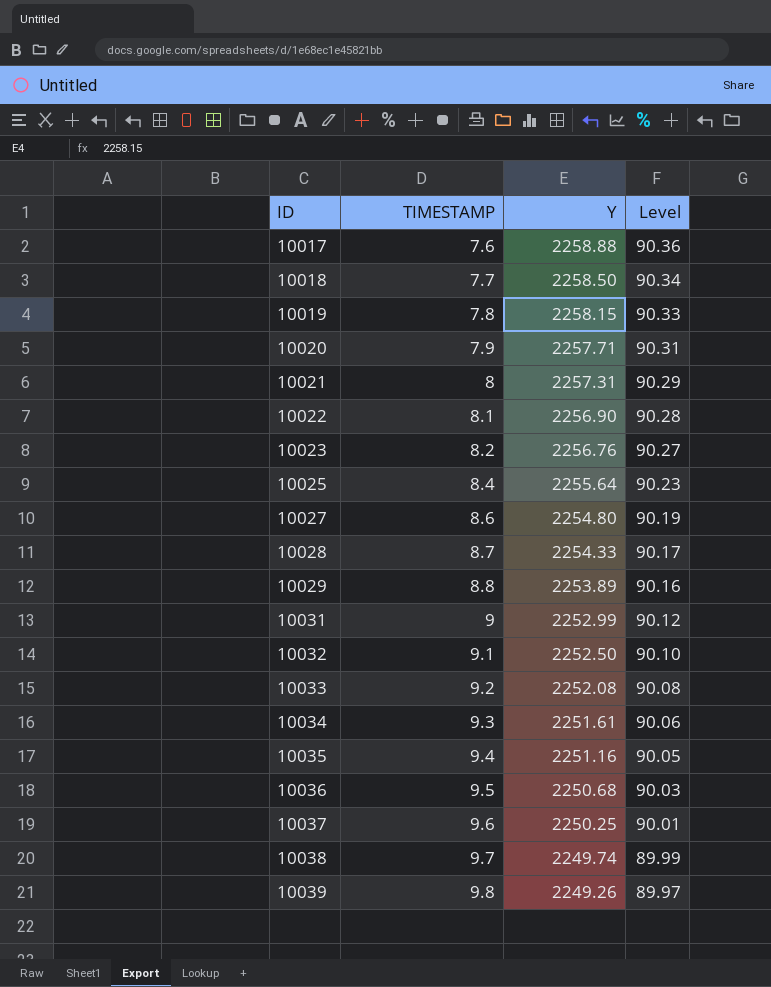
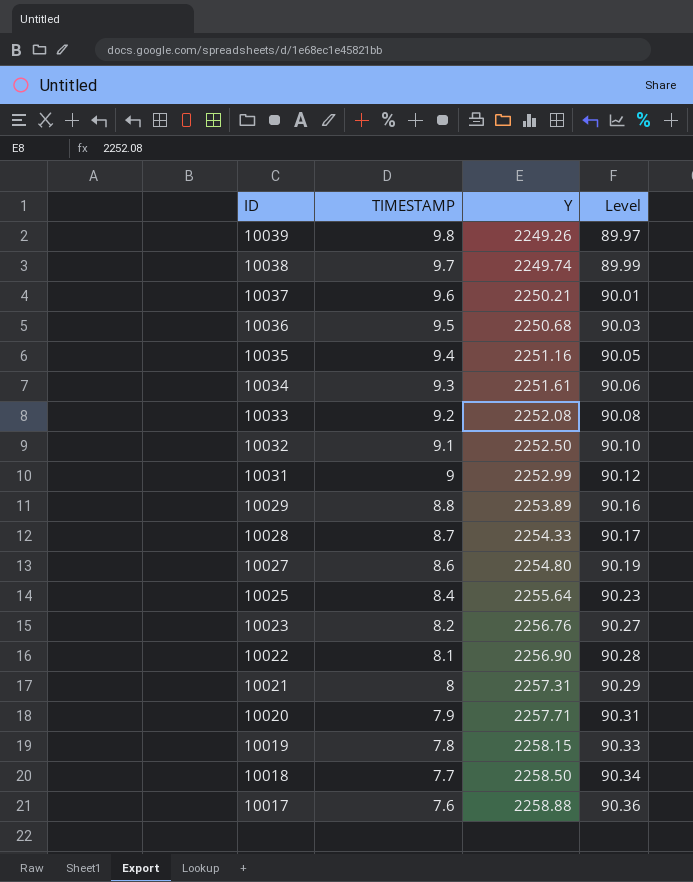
row order: ID ascending -> ID descending
10037 | Y: 2250.25 -> 2250.21

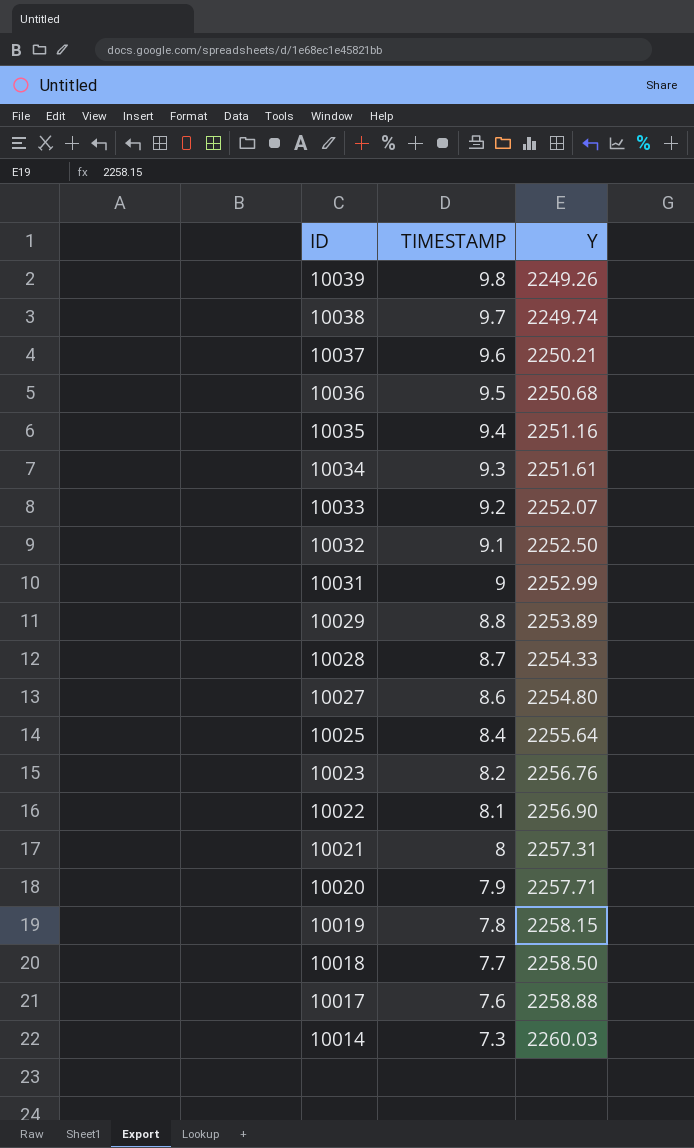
column Level | formula: [Y] * 0.04 -> none
10033 | Y: 2252.08 -> 2252.07
row 10014: none -> 7.3 | 2260.03

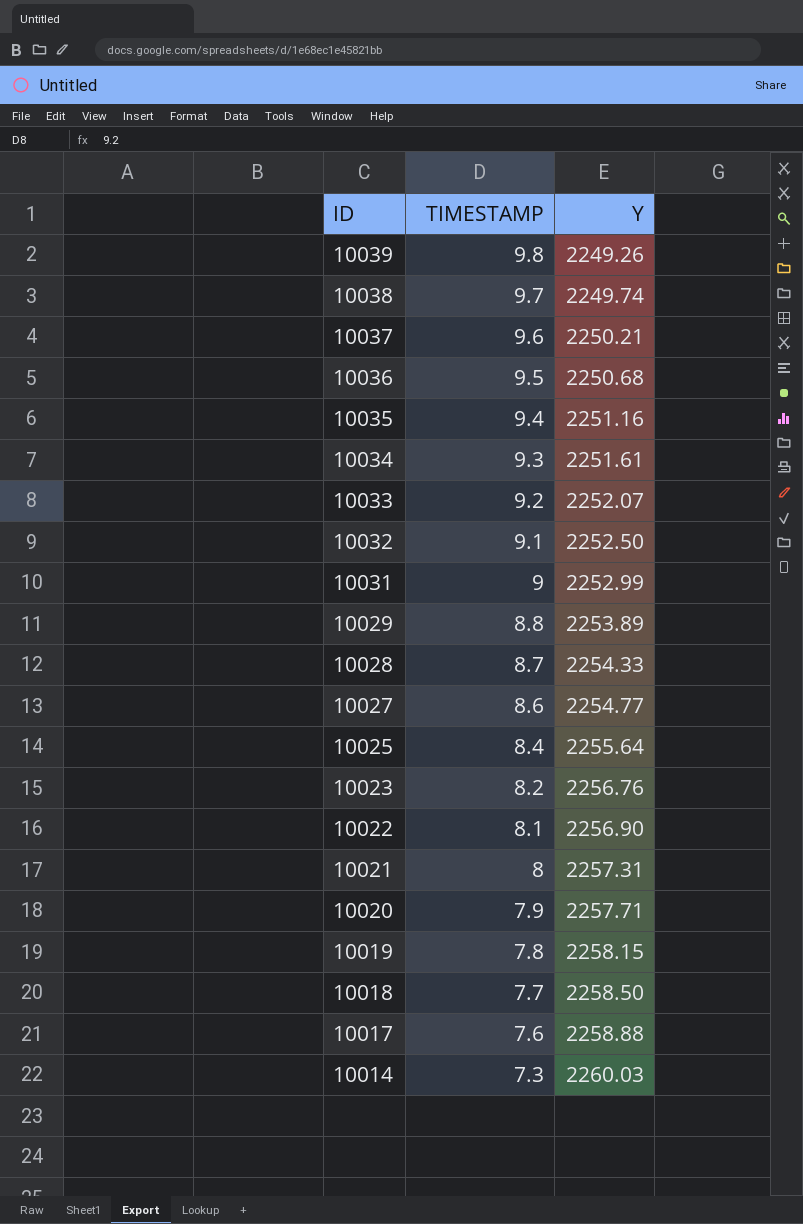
10027 | Y: 2254.80 -> 2254.77

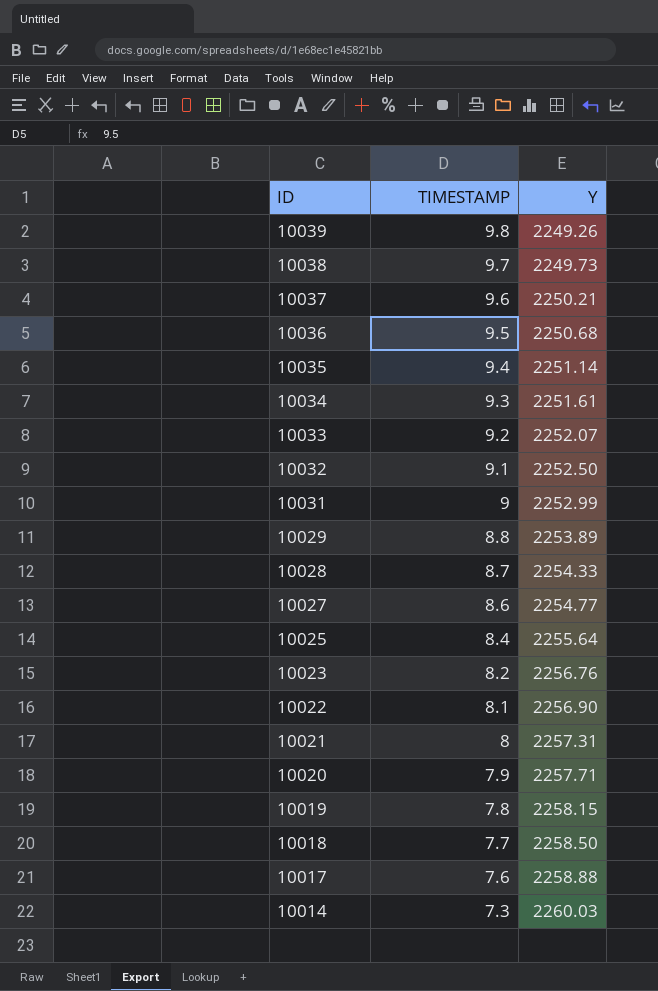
10038 | Y: 2249.74 -> 2249.73
10035 | Y: 2251.16 -> 2251.14

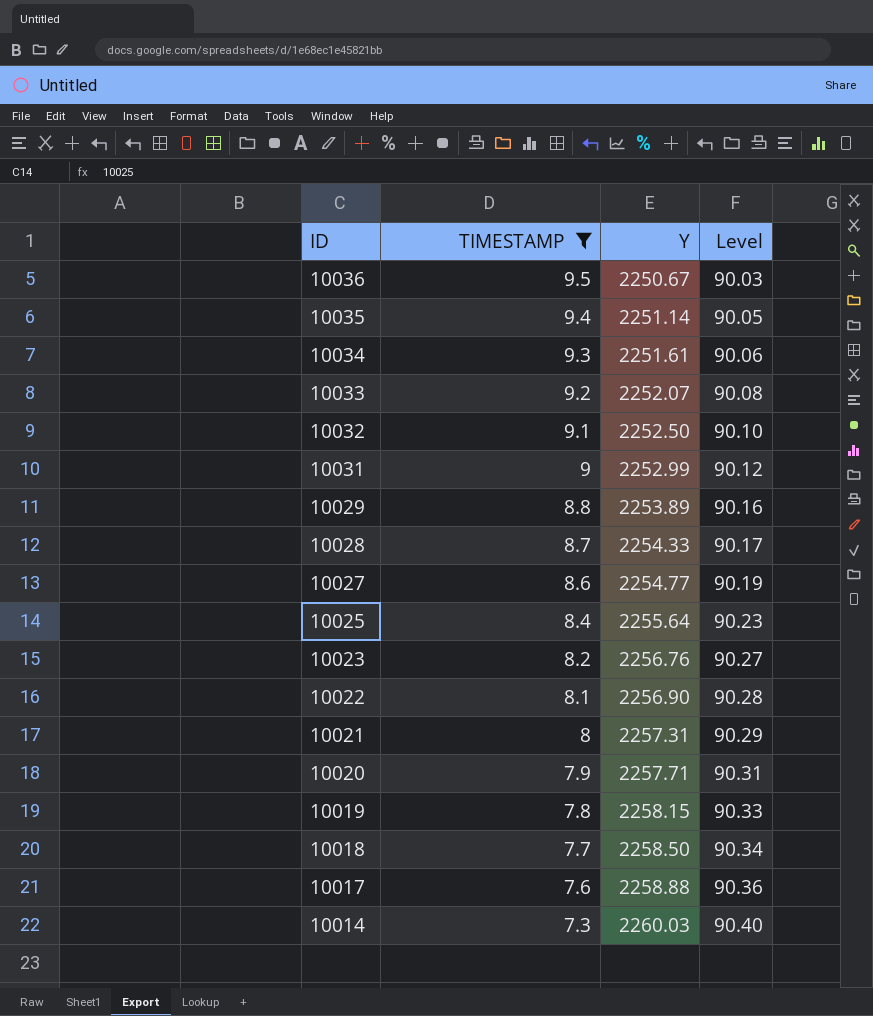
filter: none -> TIMESTAMP <= 9.5
column Level | formula: none -> [Y] * 0.04
10036 | Y: 2250.68 -> 2250.67

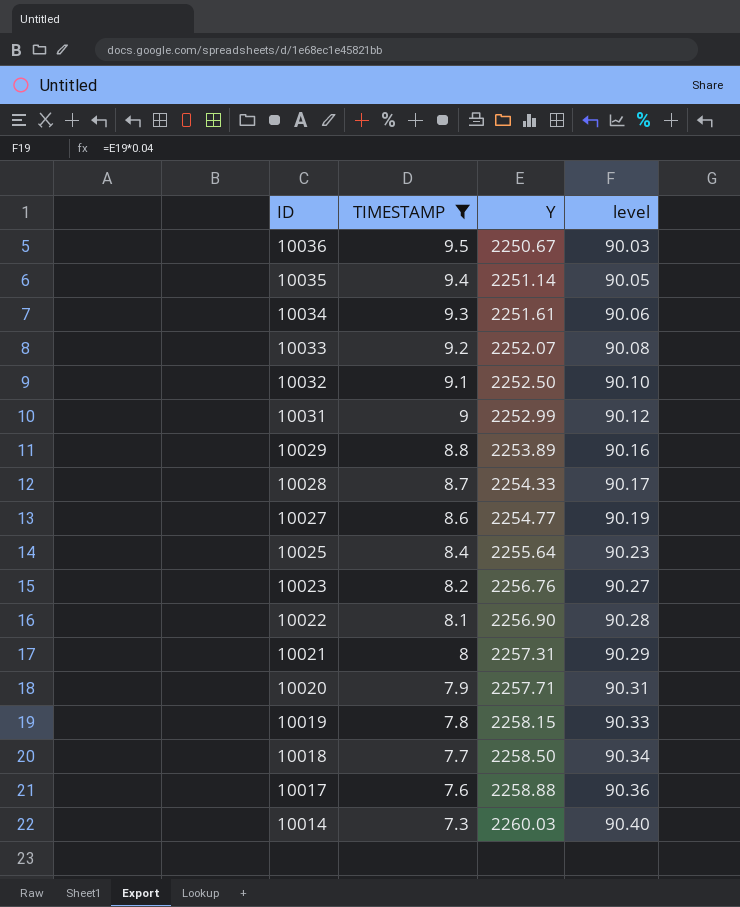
column name: Level -> level

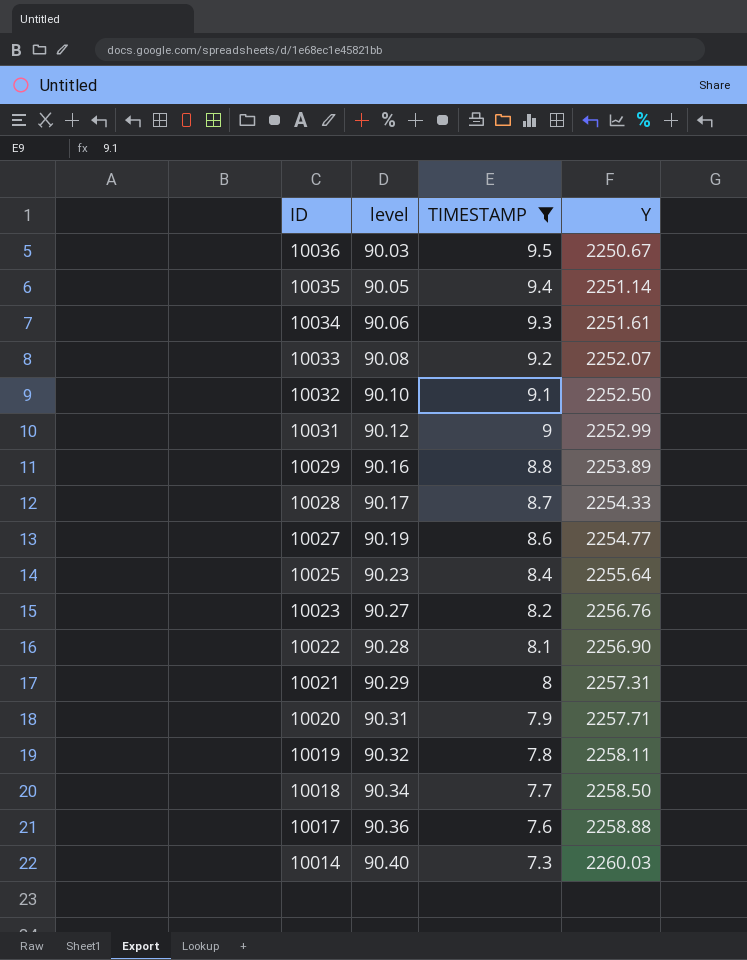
column level | position: 4 -> 2
10019 | level: 90.33 -> 90.32
10019 | Y: 2258.15 -> 2258.11

